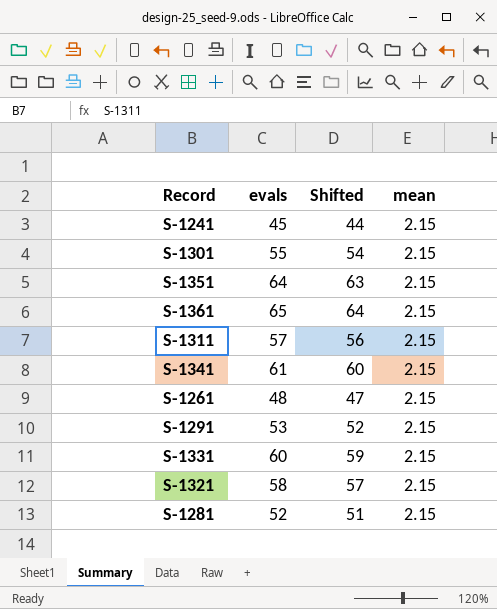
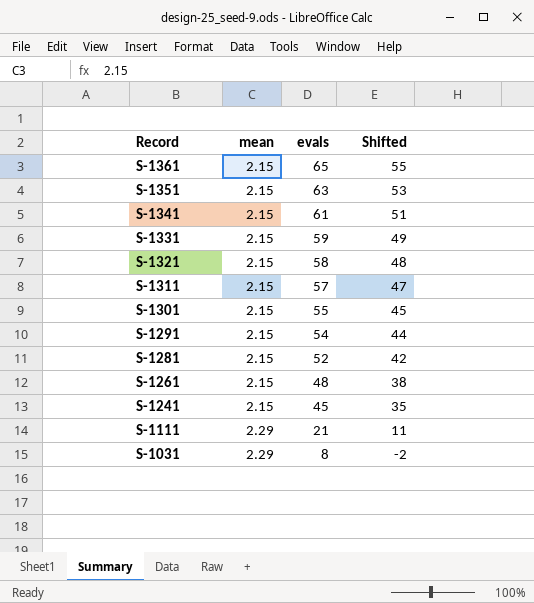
row order: none -> Record descending
column mean | position: 4 -> 2
column Shifted | formula: [evals] - 1 -> [evals] - 10
S-1351 | evals: 64 -> 63
S-1331 | evals: 60 -> 59
S-1291 | evals: 53 -> 54
row S-1111: none -> 2.29 | 21 | 11
row S-1031: none -> 2.29 | 8 | -2

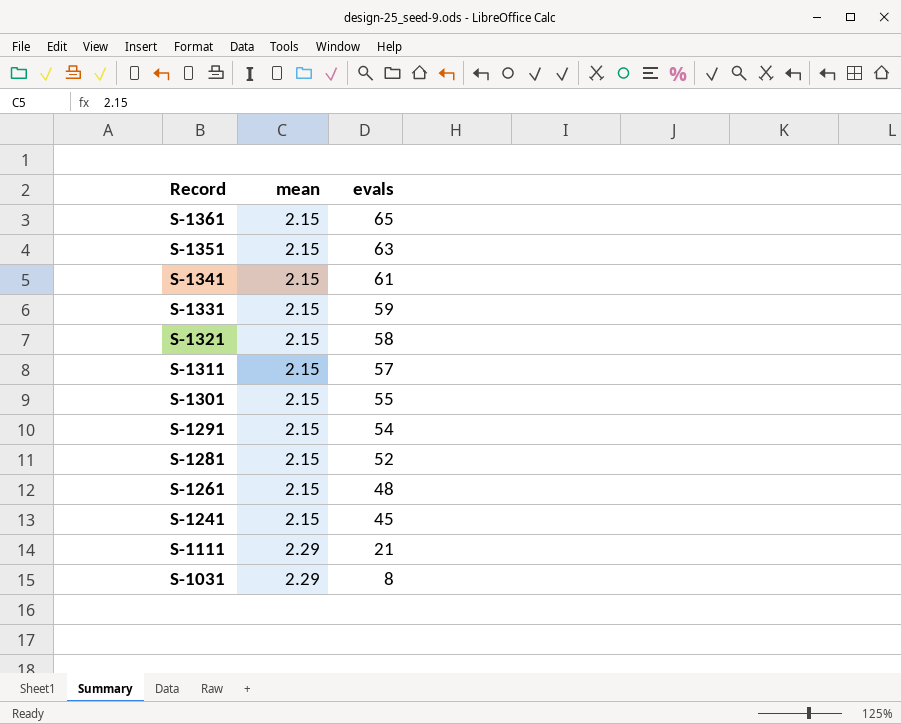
column Shifted | formula: [evals] - 10 -> none

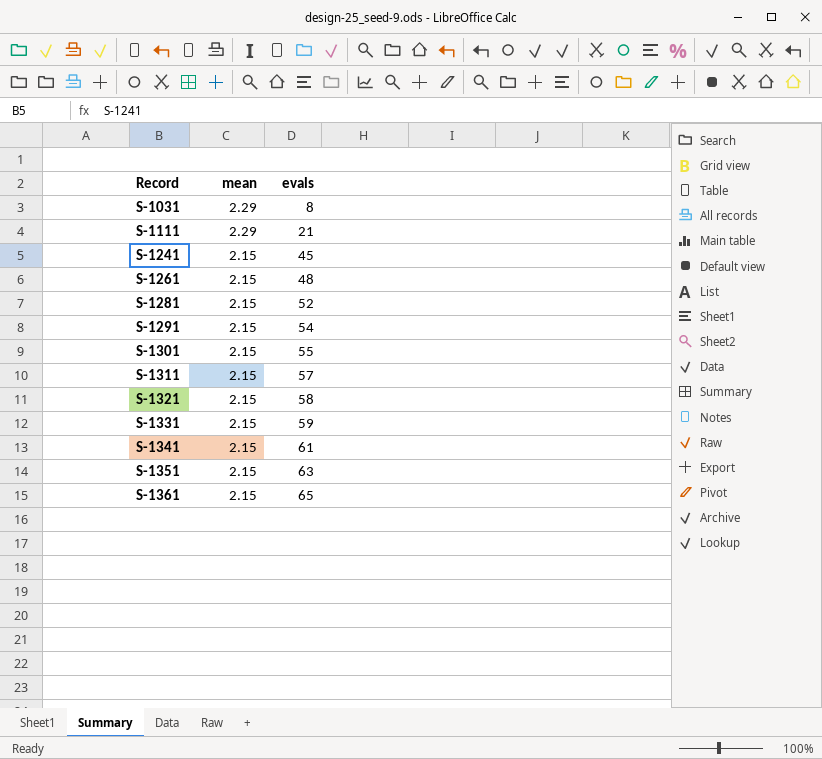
row order: Record descending -> Record ascending

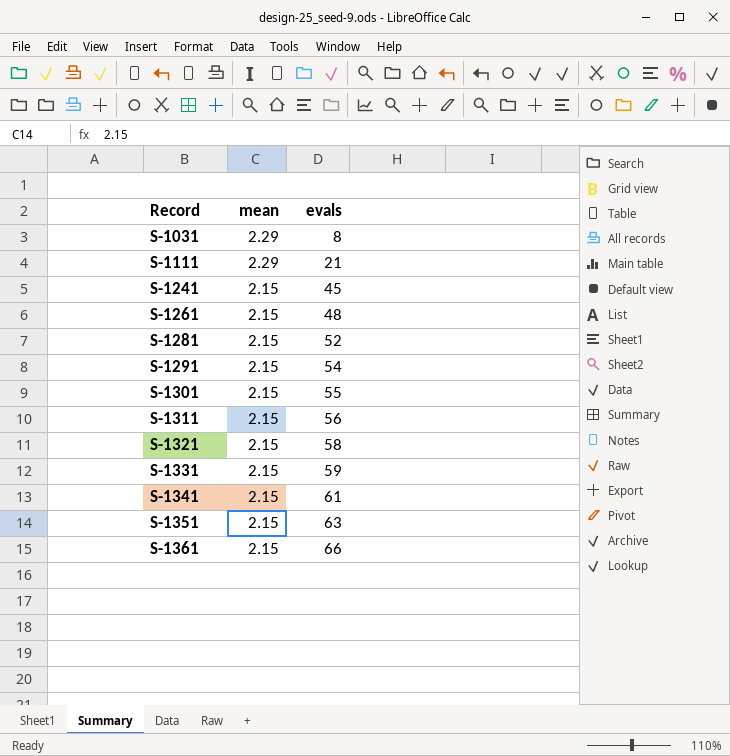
S-1311 | evals: 57 -> 56
S-1361 | evals: 65 -> 66

